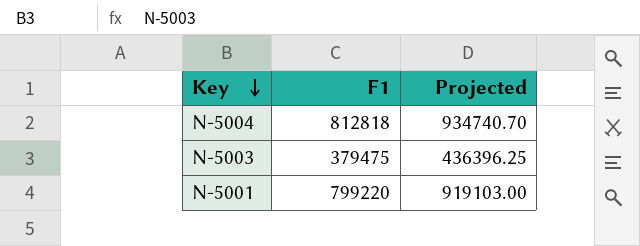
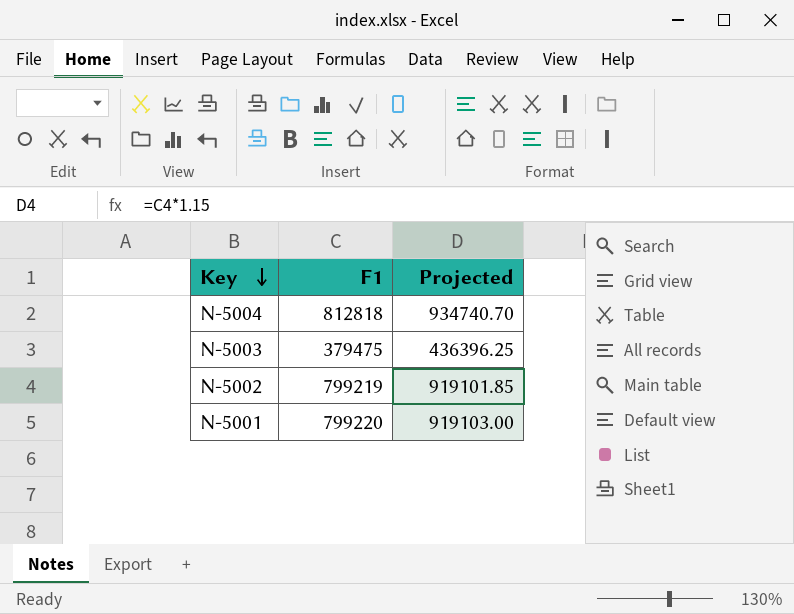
row N-5002: none -> 799219 | 919101.85

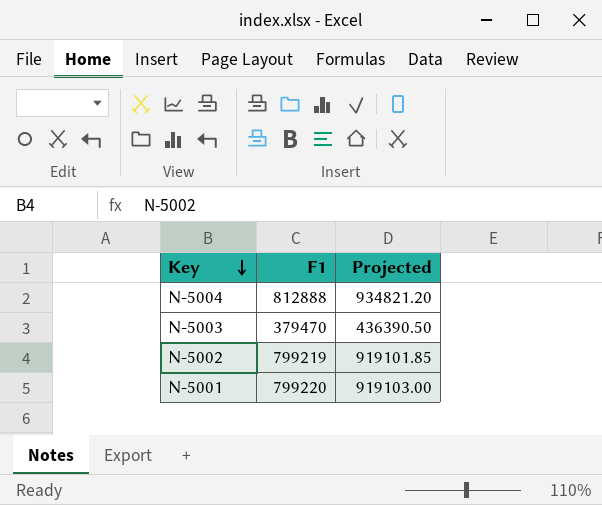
N-5004 | F1: 812818 -> 812888
N-5004 | Projected: 934740.70 -> 934821.20
N-5003 | F1: 379475 -> 379470
N-5003 | Projected: 436396.25 -> 436390.50

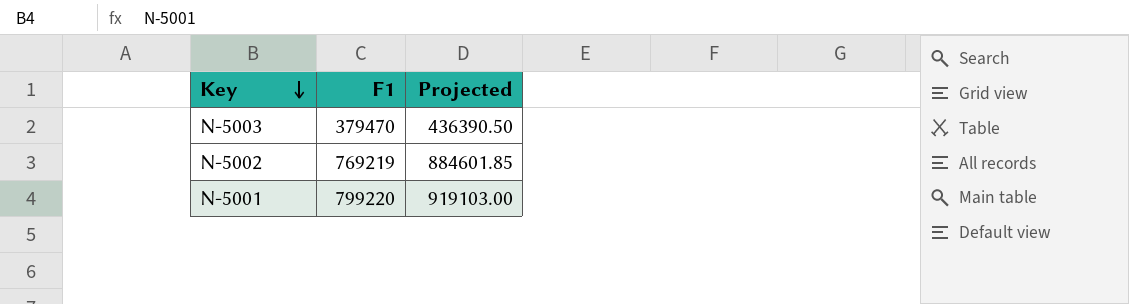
row N-5004: 812888 | 934821.20 -> none
N-5002 | F1: 799219 -> 769219
N-5002 | Projected: 919101.85 -> 884601.85

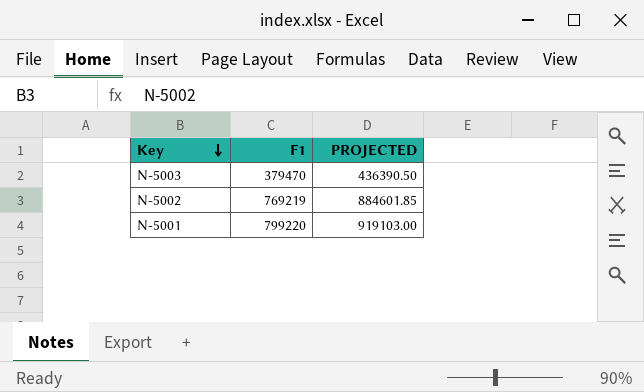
column name: Projected -> PROJECTED

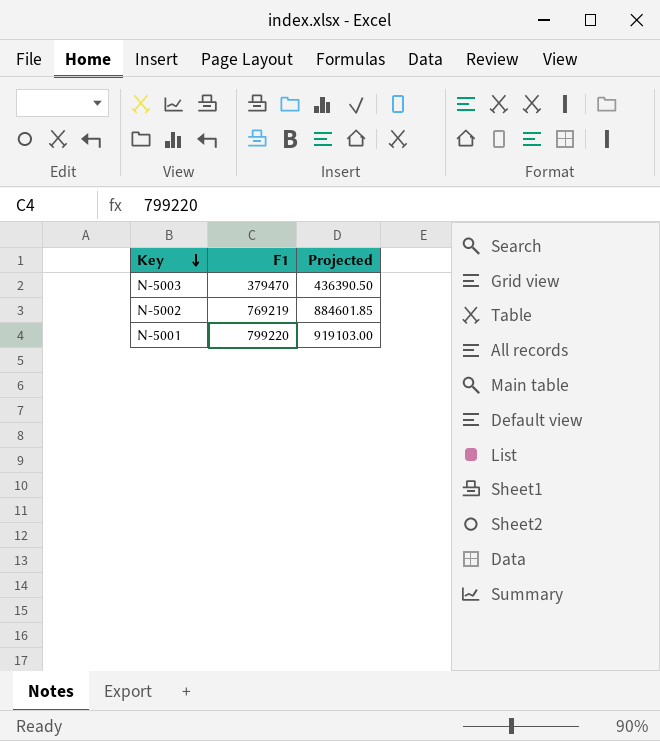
column name: PROJECTED -> Projected

